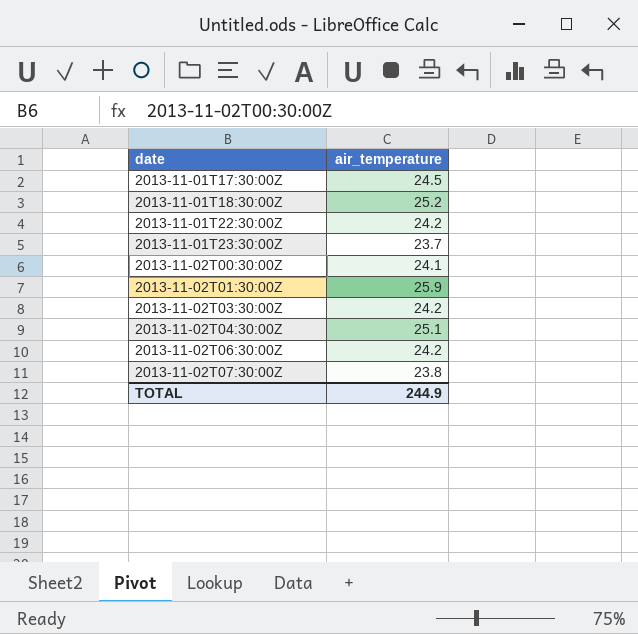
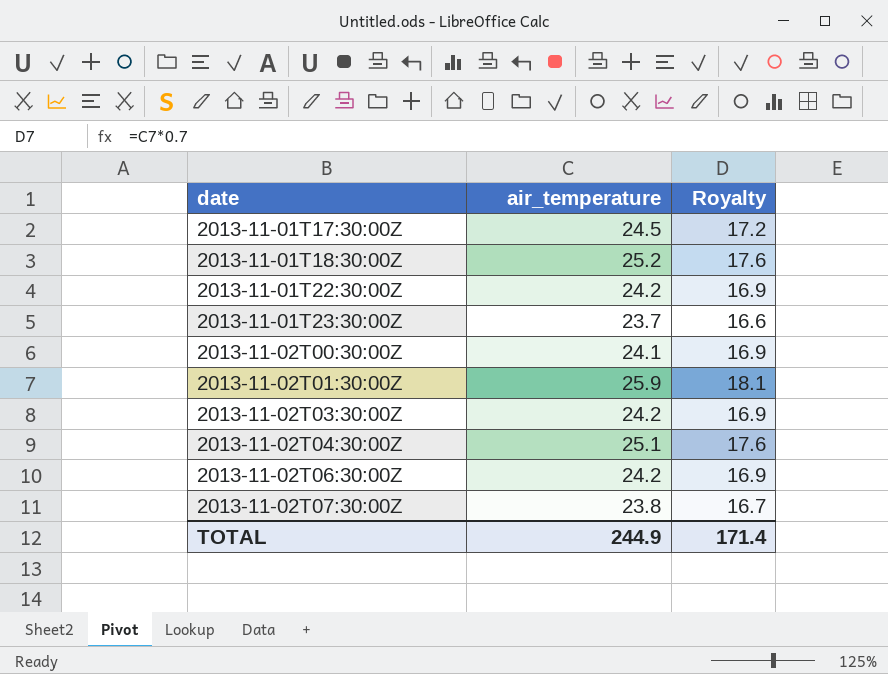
column Royalty | formula: none -> [air_temperature] * 0.7

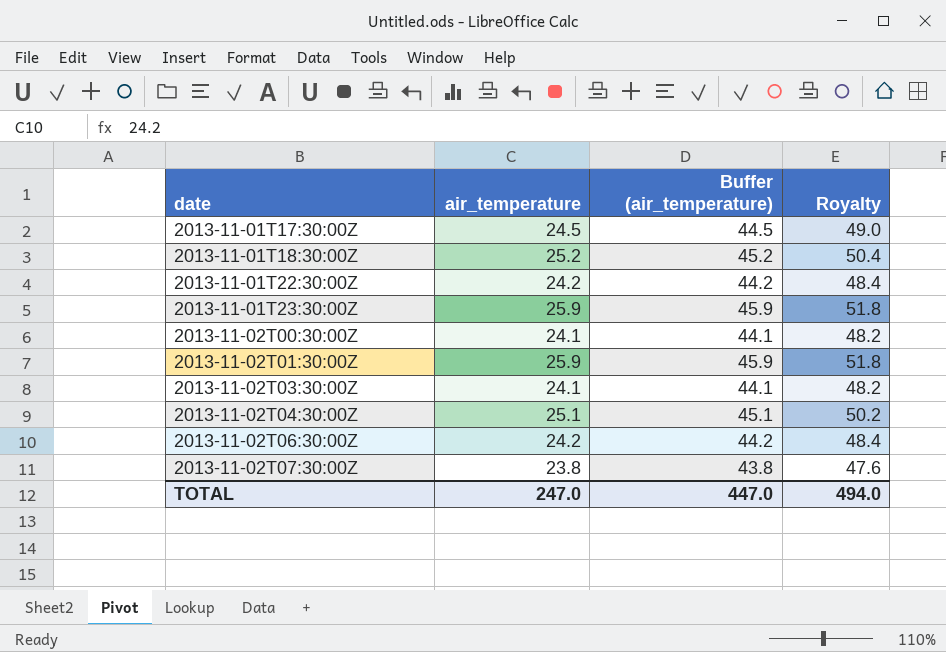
column Buffer (air_temperature) | formula: none -> [air_temperature] + 20
column Royalty | formula: [air_temperature] * 0.7 -> [air_temperature] * 2
2013-11-01T23:30:00Z | air_temperature: 23.7 -> 25.9
2013-11-02T03:30:00Z | air_temperature: 24.2 -> 24.1
TOTAL | air_temperature: 244.9 -> 247.0
TOTAL | Royalty: 171.4 -> 494.0

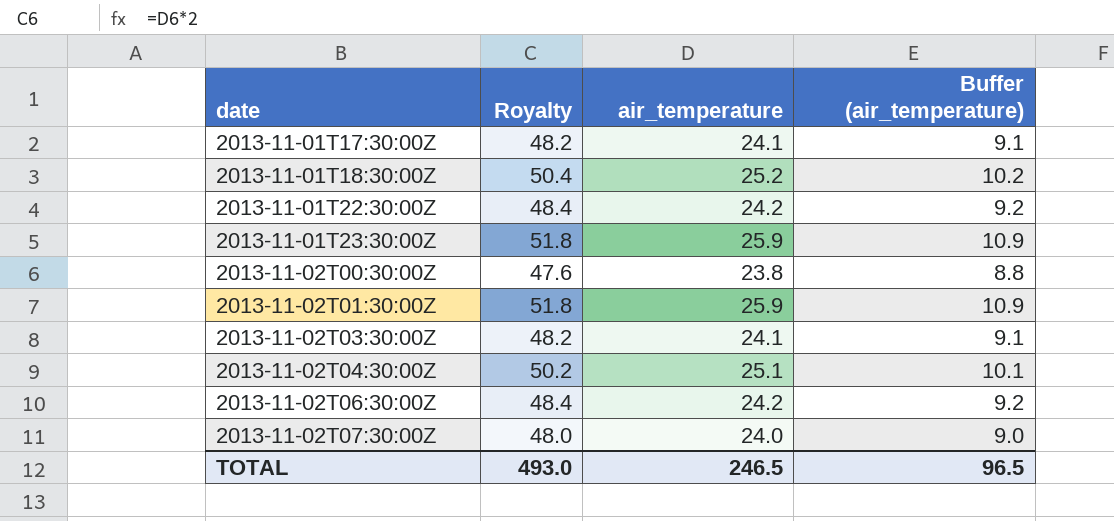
column Royalty | position: 4 -> 2
column Buffer (air_temperature) | formula: [air_temperature] + 20 -> [air_temperature] - 15
2013-11-01T17:30:00Z | Royalty: 49.0 -> 48.2
2013-11-01T17:30:00Z | air_temperature: 24.5 -> 24.1
2013-11-02T00:30:00Z | Royalty: 48.2 -> 47.6
2013-11-02T00:30:00Z | air_temperature: 24.1 -> 23.8
2013-11-02T07:30:00Z | Royalty: 47.6 -> 48.0
2013-11-02T07:30:00Z | air_temperature: 23.8 -> 24.0
TOTAL | Royalty: 494.0 -> 493.0
TOTAL | air_temperature: 247.0 -> 246.5
TOTAL | Buffer (air_temperature): 447.0 -> 96.5

